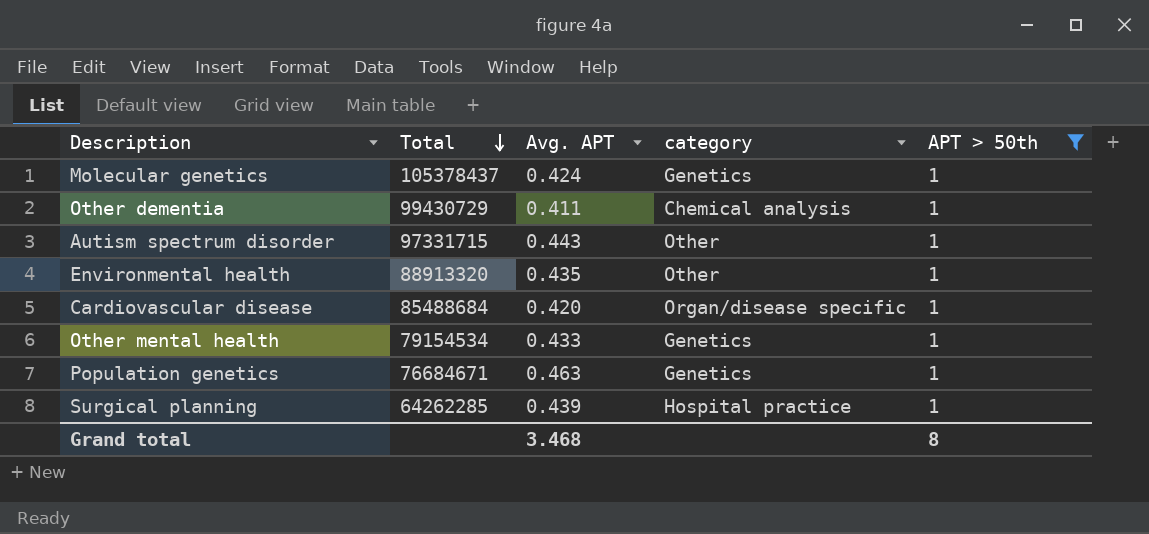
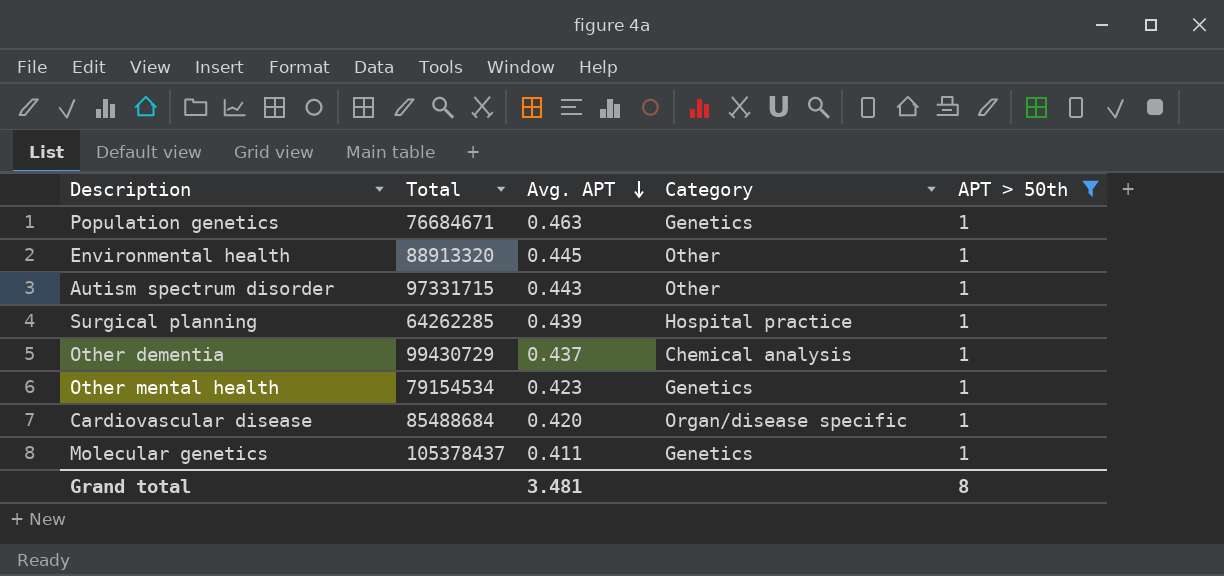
row order: Total descending -> Avg. APT descending
column name: category -> Category
Environmental health | Avg. APT: 0.435 -> 0.445
Other dementia | Avg. APT: 0.411 -> 0.437
Other mental health | Avg. APT: 0.433 -> 0.423
Molecular genetics | Avg. APT: 0.424 -> 0.411
Grand total | Avg. APT: 3.468 -> 3.481

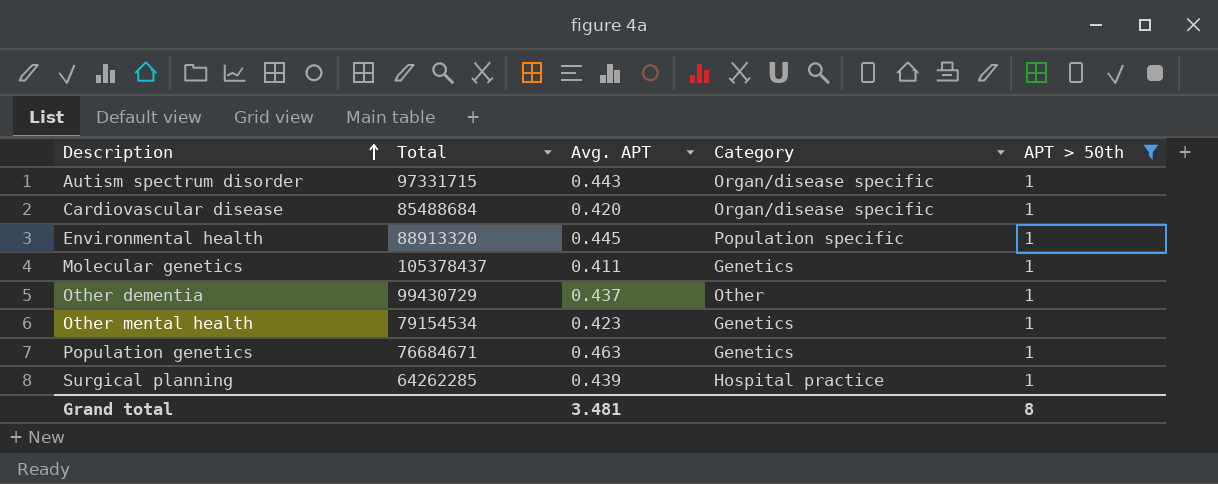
row order: Avg. APT descending -> Description ascending
Autism spectrum disorder | Category: Other -> Organ/disease specific
Environmental health | Category: Other -> Population specific
Other dementia | Category: Chemical analysis -> Other

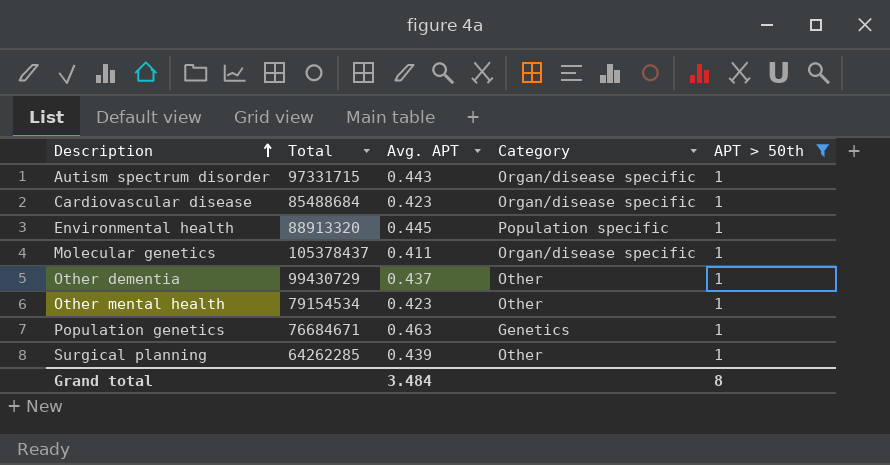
Cardiovascular disease | Avg. APT: 0.420 -> 0.423
Molecular genetics | Category: Genetics -> Organ/disease specific
Other mental health | Category: Genetics -> Other
Surgical planning | Category: Hospital practice -> Other
Grand total | Avg. APT: 3.481 -> 3.484

